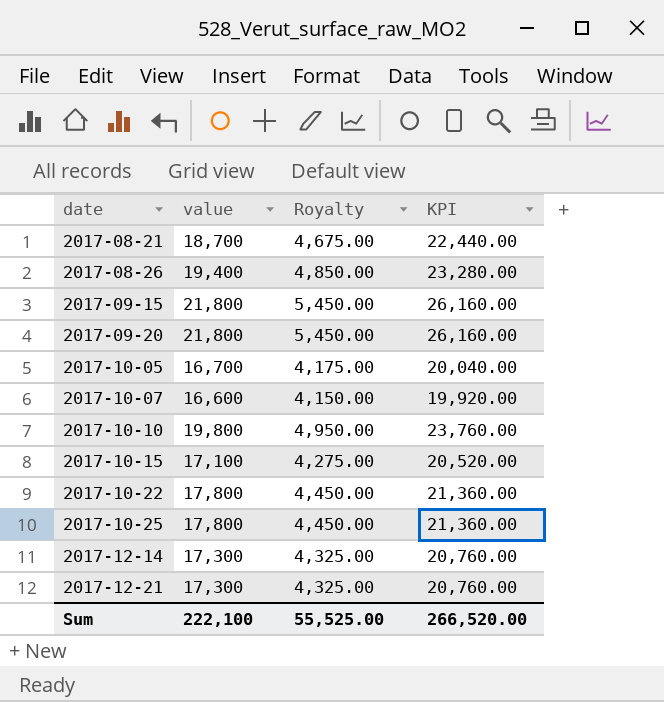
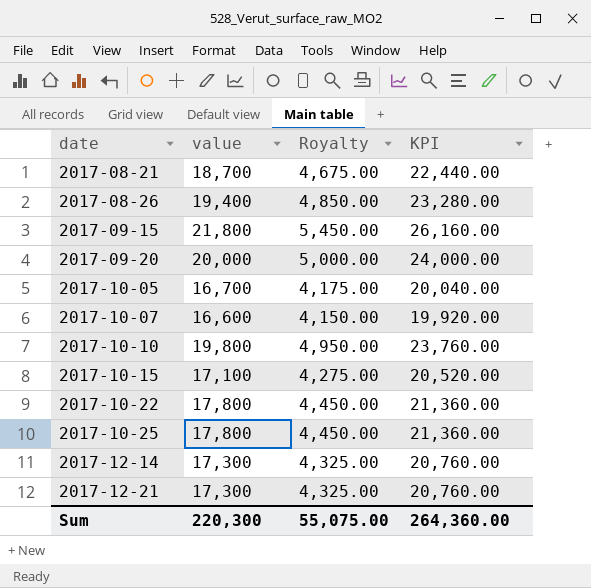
2017-09-20 | value: 21,800 -> 20,000
2017-09-20 | Royalty: 5,450.00 -> 5,000.00
2017-09-20 | KPI: 26,160.00 -> 24,000.00
Sum | value: 222,100 -> 220,300
Sum | Royalty: 55,525.00 -> 55,075.00
Sum | KPI: 266,520.00 -> 264,360.00

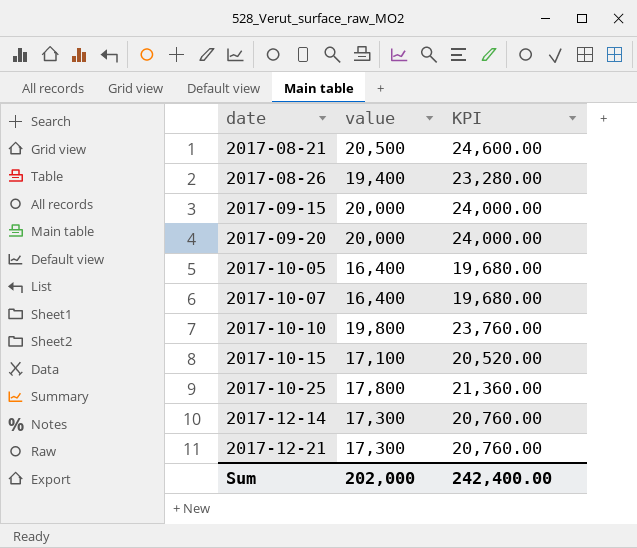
column Royalty | formula: [value] * 0.25 -> none
row 2017-10-22: 17,800 | 4,450.00 | 21,360.00 -> none
2017-08-21 | value: 18,700 -> 20,500
2017-08-21 | KPI: 22,440.00 -> 24,600.00
2017-09-15 | value: 21,800 -> 20,000
2017-09-15 | KPI: 26,160.00 -> 24,000.00
2017-10-05 | value: 16,700 -> 16,400
2017-10-05 | KPI: 20,040.00 -> 19,680.00
2017-10-07 | value: 16,600 -> 16,400
2017-10-07 | KPI: 19,920.00 -> 19,680.00
Sum | value: 220,300 -> 202,000
Sum | KPI: 264,360.00 -> 242,400.00

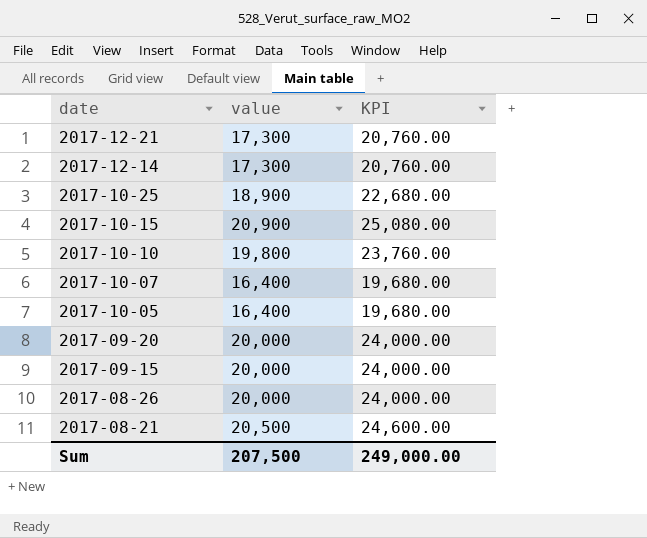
row order: date ascending -> date descending
2017-10-25 | value: 17,800 -> 18,900
2017-10-25 | KPI: 21,360.00 -> 22,680.00
2017-10-15 | value: 17,100 -> 20,900
2017-10-15 | KPI: 20,520.00 -> 25,080.00
2017-08-26 | value: 19,400 -> 20,000
2017-08-26 | KPI: 23,280.00 -> 24,000.00
Sum | value: 202,000 -> 207,500
Sum | KPI: 242,400.00 -> 249,000.00

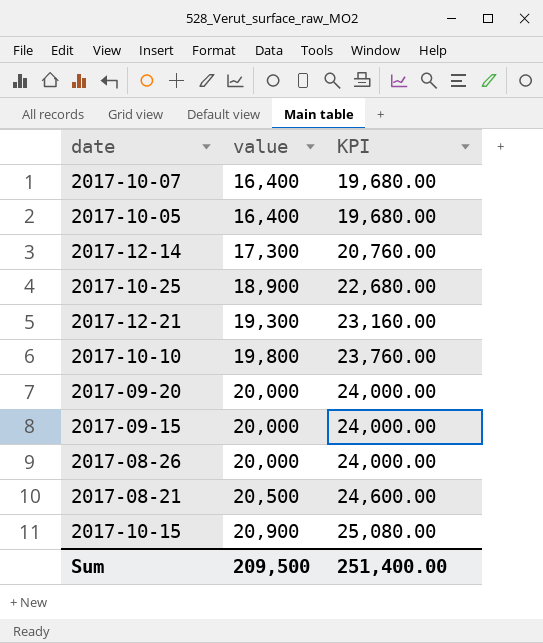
row order: date descending -> value ascending
2017-12-21 | value: 17,300 -> 19,300
2017-12-21 | KPI: 20,760.00 -> 23,160.00
Sum | value: 207,500 -> 209,500
Sum | KPI: 249,000.00 -> 251,400.00

